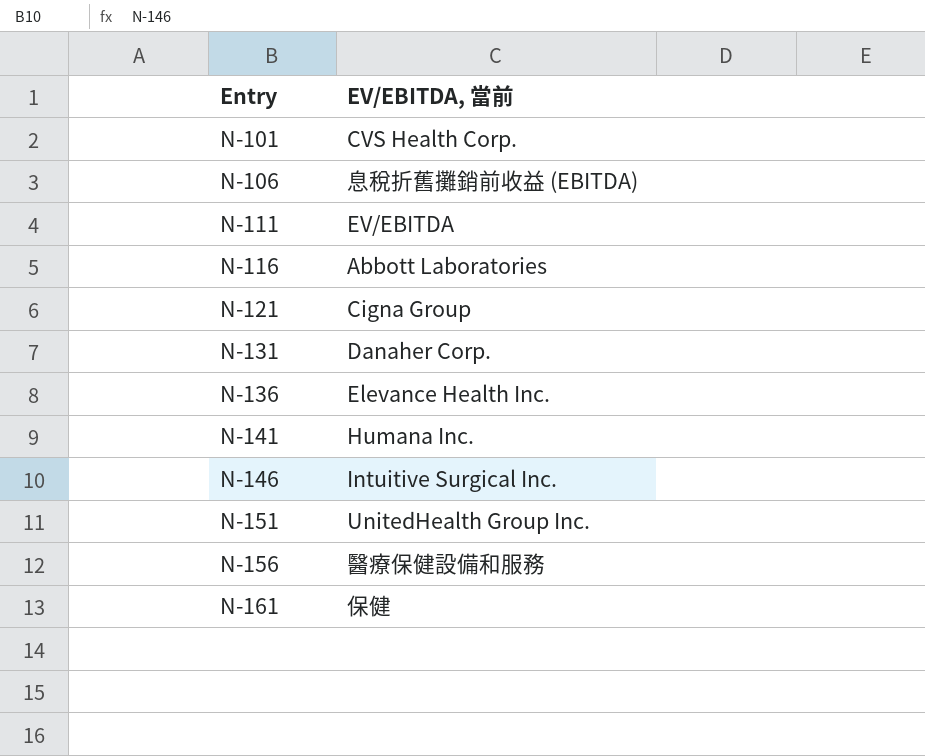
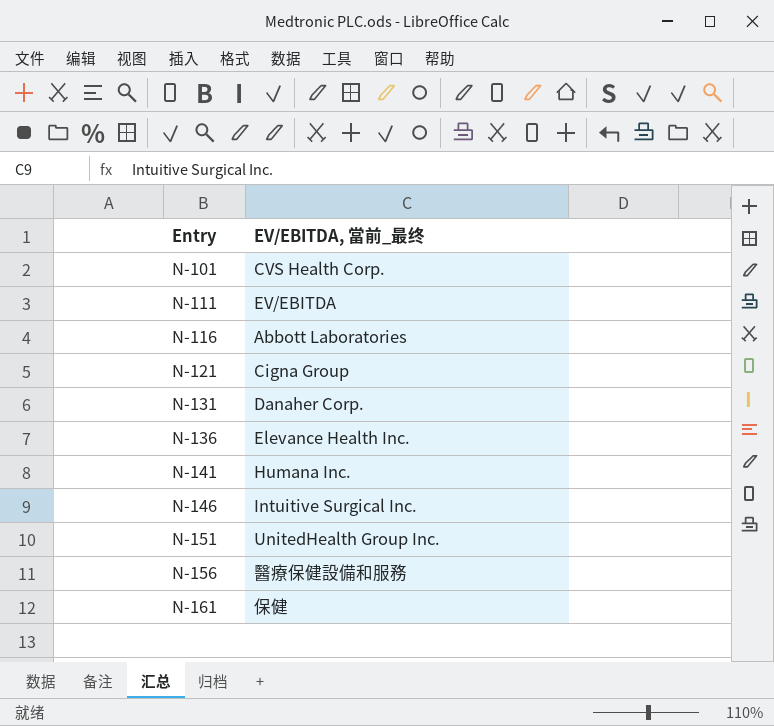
column name: EV/EBITDA, 當前 -> EV/EBITDA, 當前_最终
row N-106: 息稅折舊攤銷前收益 (EBITDA) -> none

